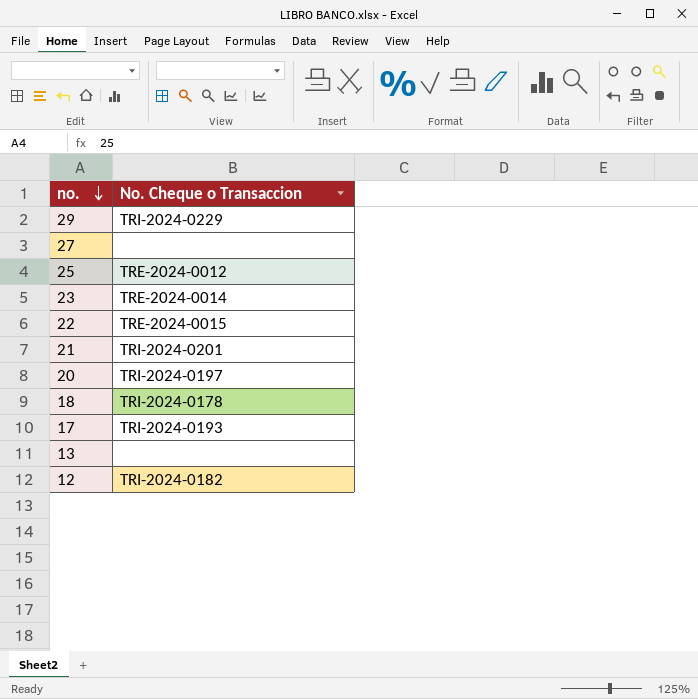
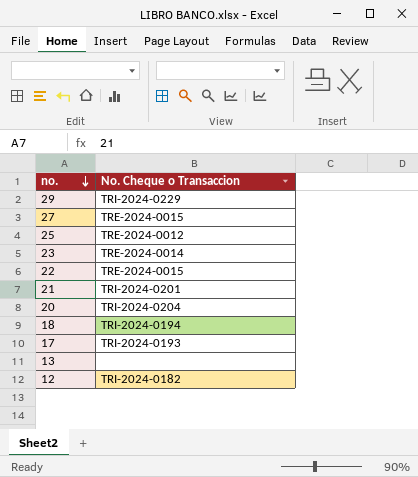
27 | No. Cheque o Transaccion: none -> TRE-2024-0015
20 | No. Cheque o Transaccion: TRI-2024-0197 -> TRI-2024-0204
18 | No. Cheque o Transaccion: TRI-2024-0178 -> TRI-2024-0194

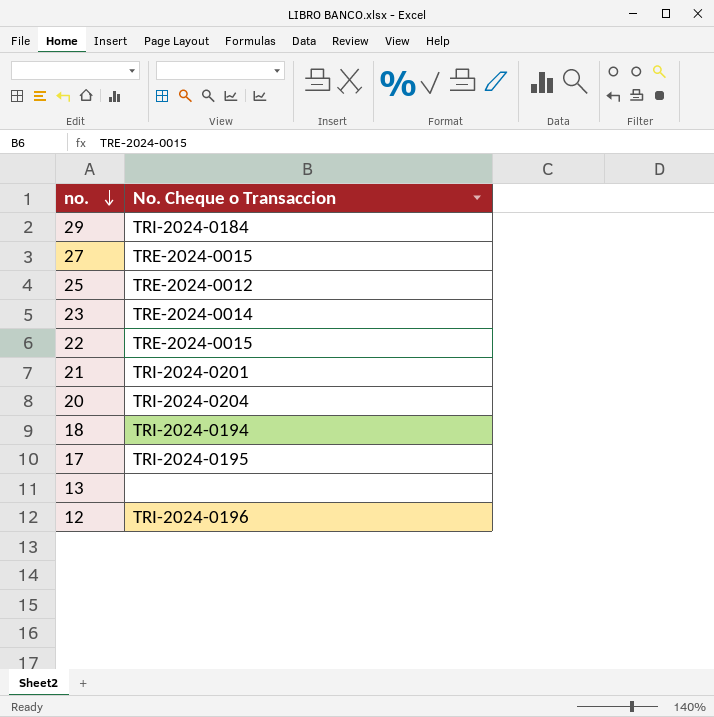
29 | No. Cheque o Transaccion: TRI-2024-0229 -> TRI-2024-0184
17 | No. Cheque o Transaccion: TRI-2024-0193 -> TRI-2024-0195
12 | No. Cheque o Transaccion: TRI-2024-0182 -> TRI-2024-0196

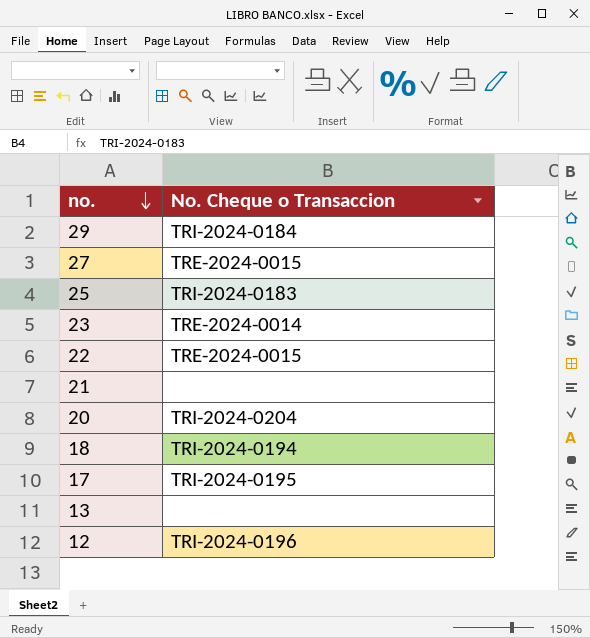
25 | No. Cheque o Transaccion: TRE-2024-0012 -> TRI-2024-0183
21 | No. Cheque o Transaccion: TRI-2024-0201 -> none

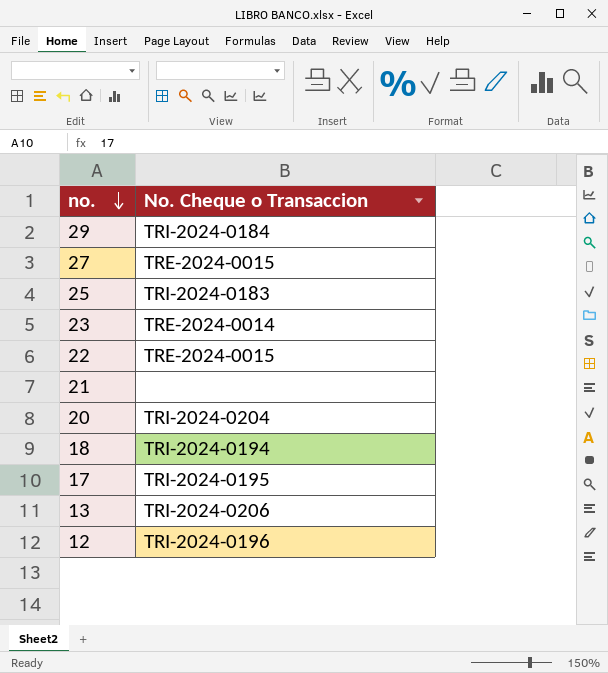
13 | No. Cheque o Transaccion: none -> TRI-2024-0206

